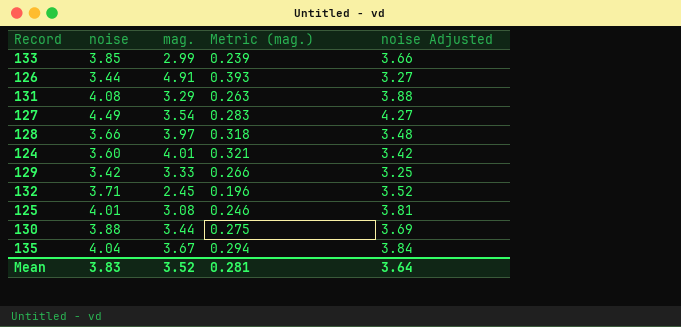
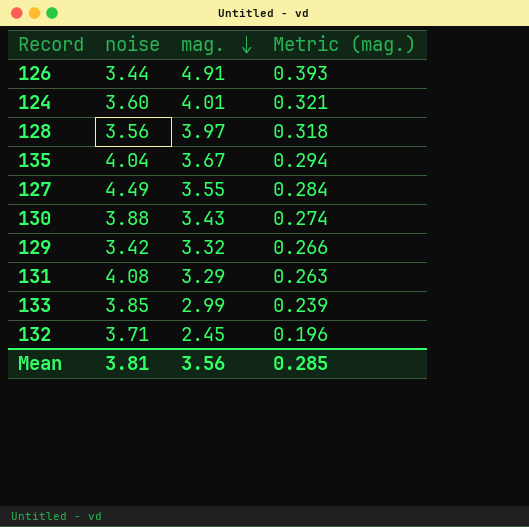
row order: none -> mag. descending
column noise Adjusted | formula: [noise] * 0.95 -> none
row 125: 4.01 | 3.08 | 0.246 | 3.81 -> none
128 | noise: 3.66 -> 3.56
127 | mag.: 3.54 -> 3.55
127 | Metric (mag.): 0.283 -> 0.284
130 | mag.: 3.44 -> 3.43
130 | Metric (mag.): 0.275 -> 0.274
129 | mag.: 3.33 -> 3.32
Mean | noise: 3.83 -> 3.81
Mean | mag.: 3.52 -> 3.56
Mean | Metric (mag.): 0.281 -> 0.285

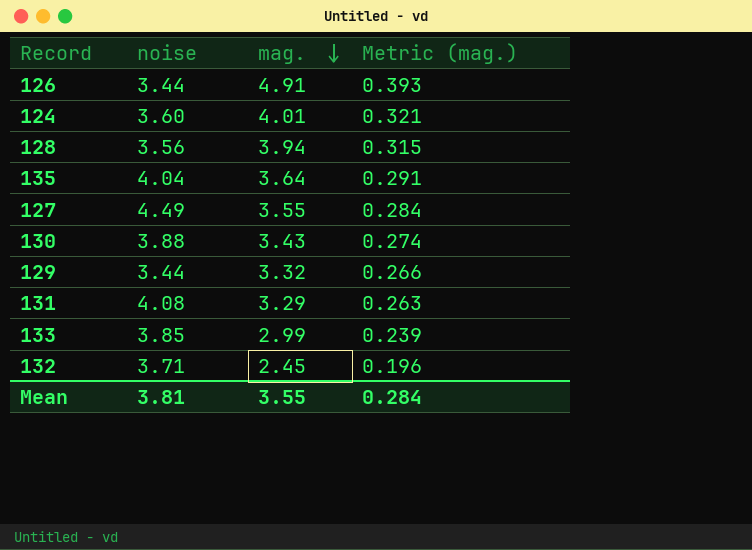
128 | mag.: 3.97 -> 3.94
128 | Metric (mag.): 0.318 -> 0.315
135 | mag.: 3.67 -> 3.64
135 | Metric (mag.): 0.294 -> 0.291
129 | noise: 3.42 -> 3.44
Mean | mag.: 3.56 -> 3.55
Mean | Metric (mag.): 0.285 -> 0.284

